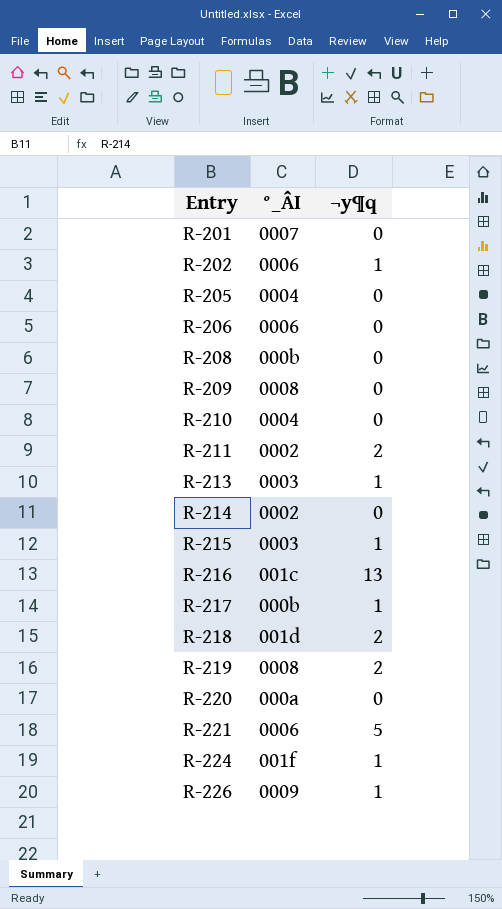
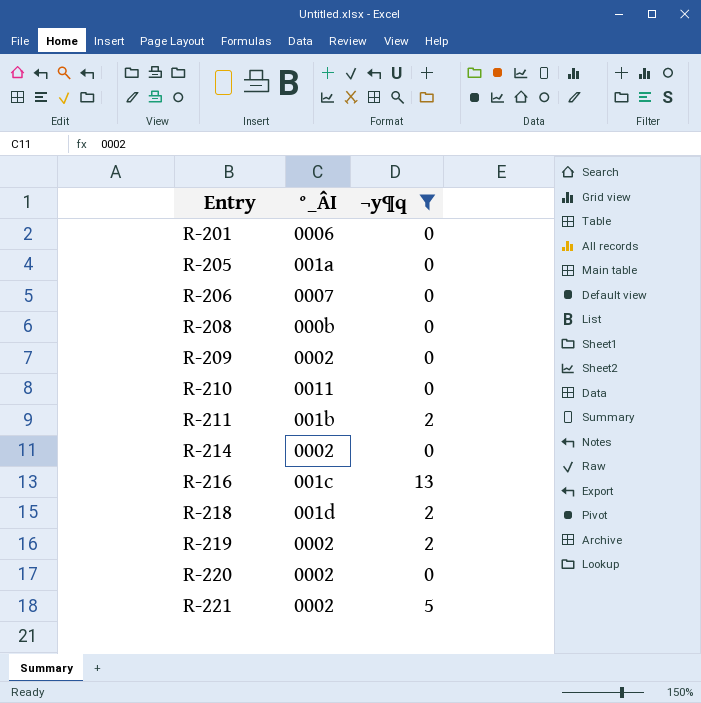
filter: none -> ¬y¶q != 1
R-201 | °_ÂI: 0007 -> 0006
R-205 | °_ÂI: 0004 -> 001a
R-206 | °_ÂI: 0006 -> 0007
R-209 | °_ÂI: 0008 -> 0002
R-210 | °_ÂI: 0004 -> 0011
R-211 | °_ÂI: 0002 -> 001b
R-219 | °_ÂI: 0008 -> 0002
R-220 | °_ÂI: 000a -> 0002
R-221 | °_ÂI: 0006 -> 0002

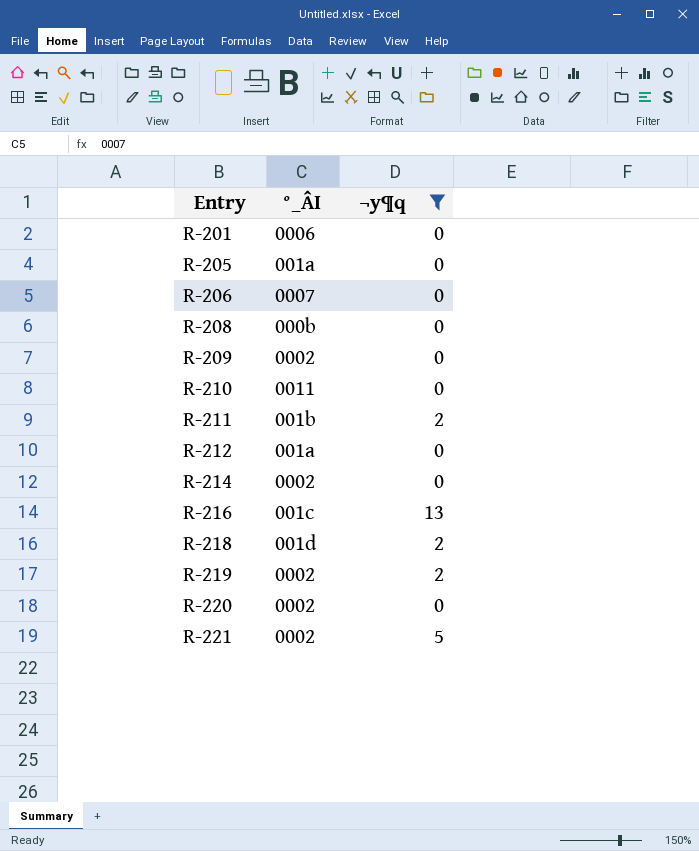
row R-212: none -> 001a | 0

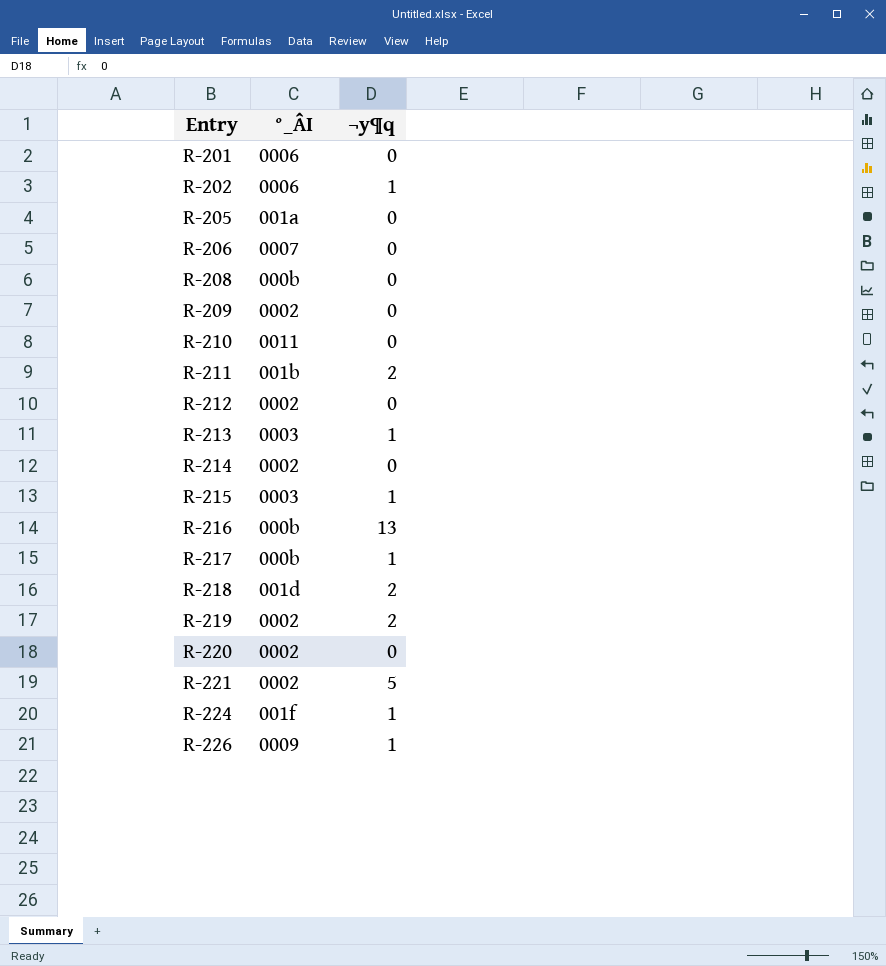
filter: ¬y¶q != 1 -> none
R-212 | °_ÂI: 001a -> 0002
R-216 | °_ÂI: 001c -> 000b

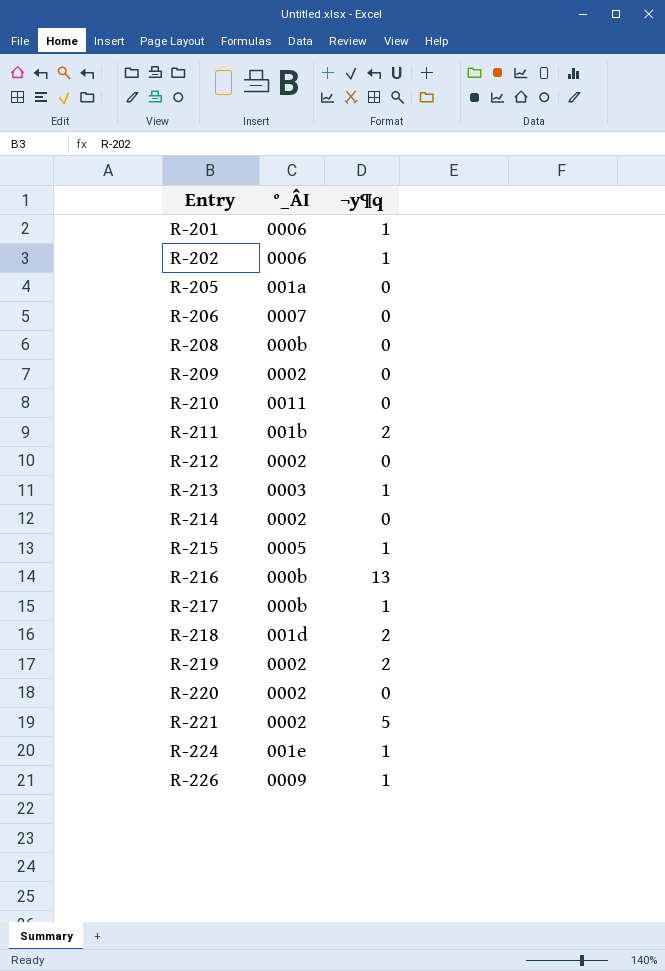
R-201 | ¬y¶q: 0 -> 1
R-215 | °_ÂI: 0003 -> 0005
R-224 | °_ÂI: 001f -> 001e

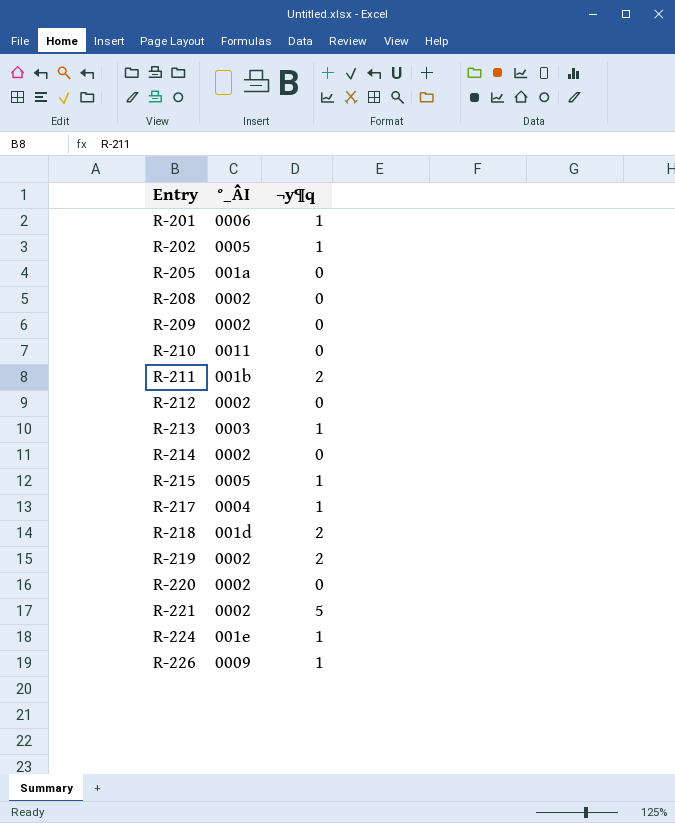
row R-206: 0007 | 0 -> none
row R-216: 000b | 13 -> none
R-202 | °_ÂI: 0006 -> 0005
R-208 | °_ÂI: 000b -> 0002
R-217 | °_ÂI: 000b -> 0004

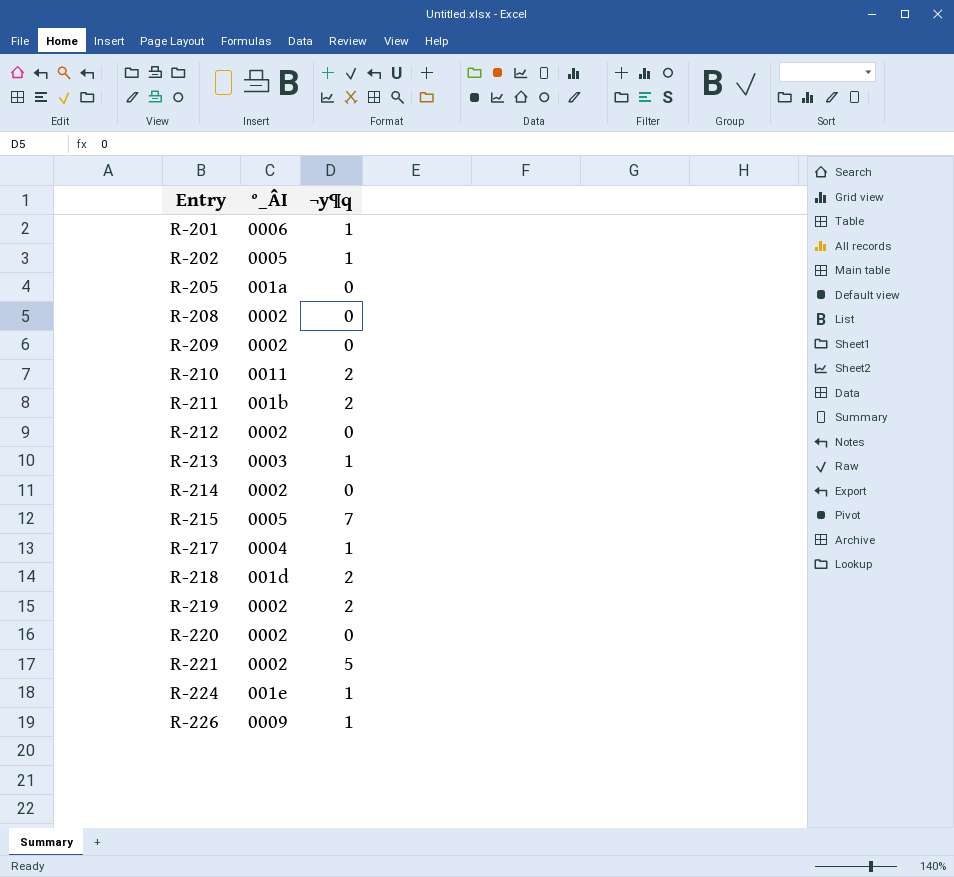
R-210 | ¬y¶q: 0 -> 2
R-215 | ¬y¶q: 1 -> 7

